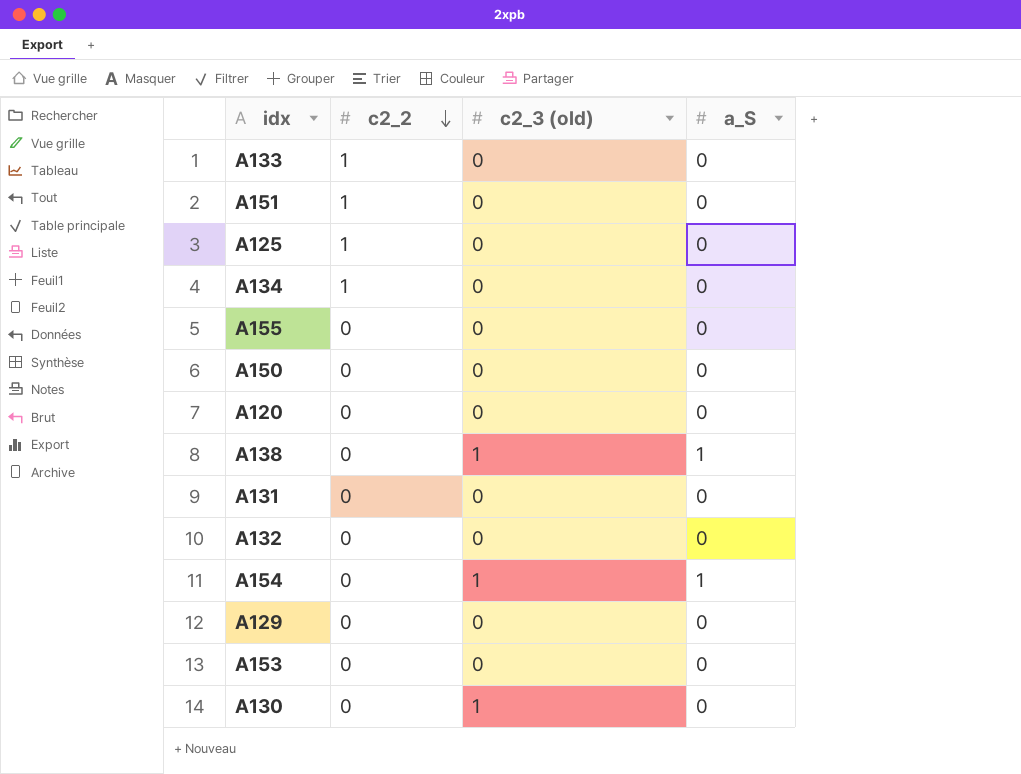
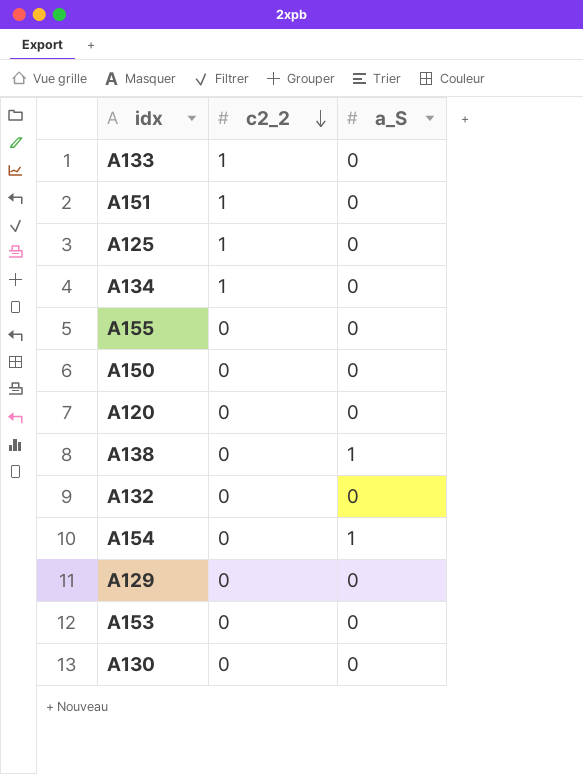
column c2_3 (old) | position: 3 -> none
row A131: 0 | 0 | 0 -> none

